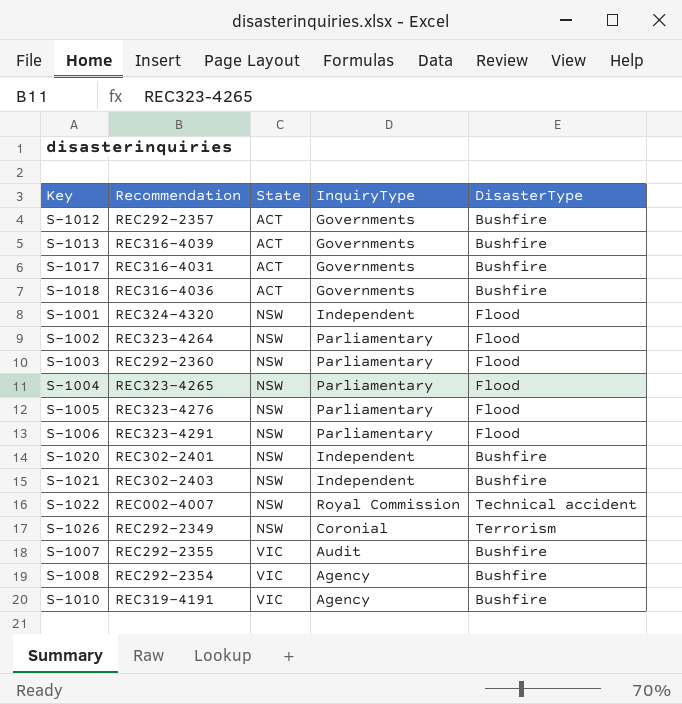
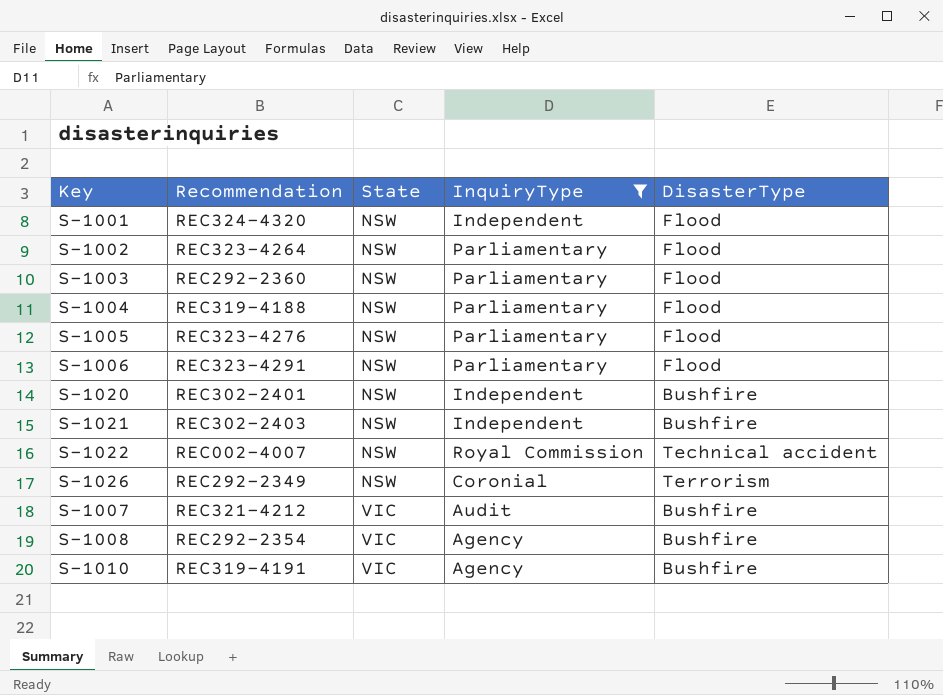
filter: none -> InquiryType != Governments
S-1004 | Recommendation: REC323-4265 -> REC319-4188
S-1007 | Recommendation: REC292-2355 -> REC321-4212

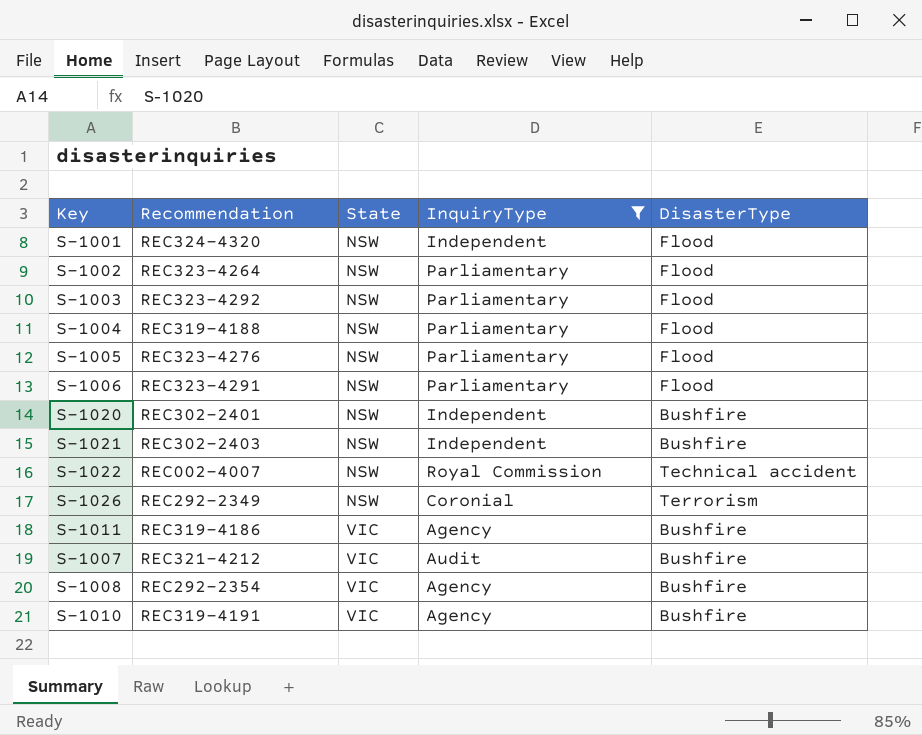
S-1003 | Recommendation: REC292-2360 -> REC323-4292
row S-1011: none -> REC319-4186 | VIC | Agency | Bushfire

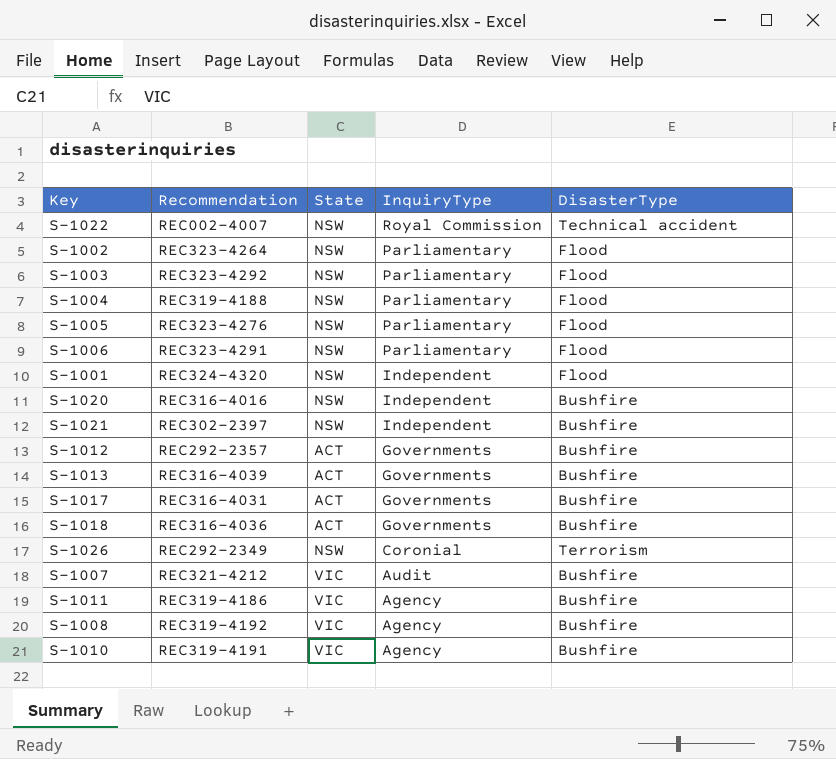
filter: InquiryType != Governments -> none
row order: State ascending -> InquiryType descending
S-1020 | Recommendation: REC302-2401 -> REC316-4016
S-1021 | Recommendation: REC302-2403 -> REC302-2397
S-1008 | Recommendation: REC292-2354 -> REC319-4192

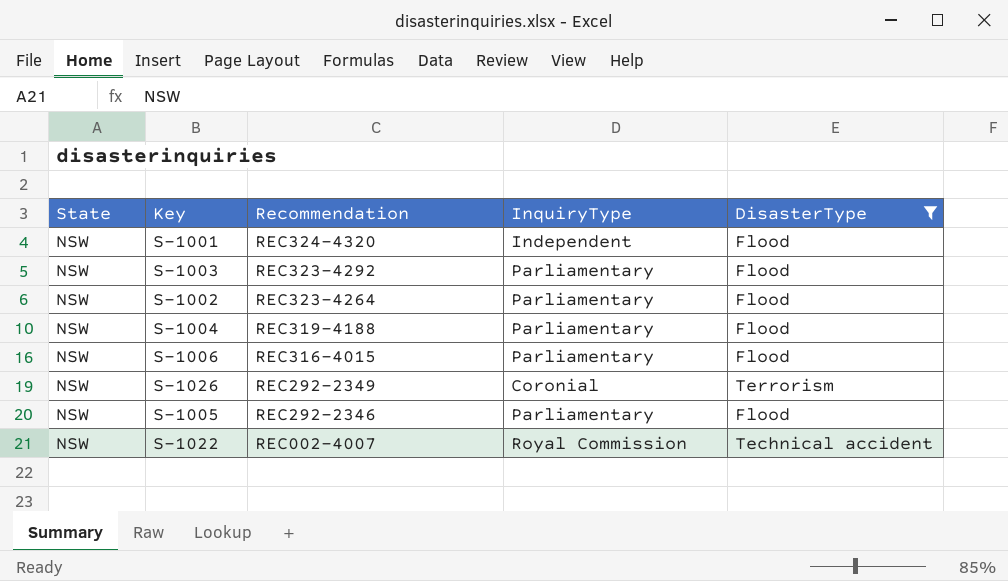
filter: none -> DisasterType != Bushfire
row order: InquiryType descending -> Recommendation descending
column State | position: 3 -> 1
S-1006 | Recommendation: REC323-4291 -> REC316-4015
S-1005 | Recommendation: REC323-4276 -> REC292-2346

